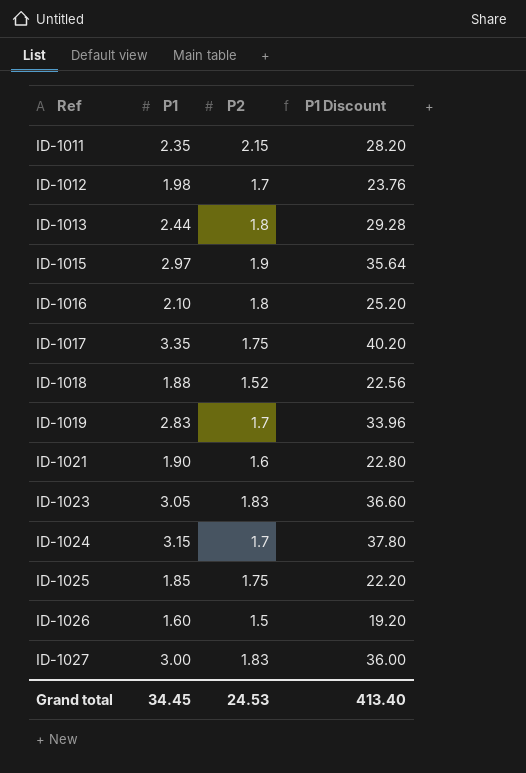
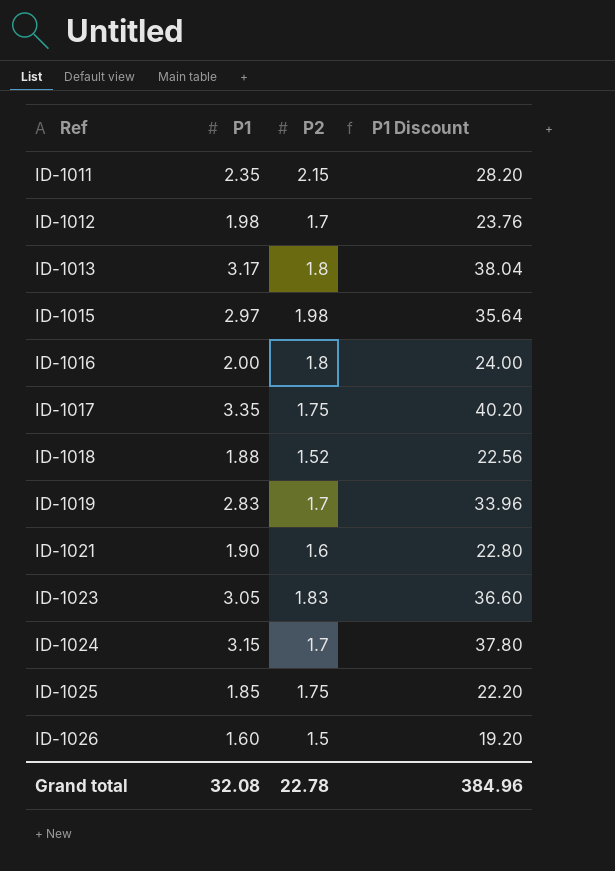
row ID-1027: 3.00 | 1.83 | 36.00 -> none
ID-1013 | P1: 2.44 -> 3.17
ID-1013 | P1 Discount: 29.28 -> 38.04
ID-1015 | P2: 1.9 -> 1.98
ID-1016 | P1: 2.10 -> 2.00
ID-1016 | P1 Discount: 25.20 -> 24.00
Grand total | P1: 34.45 -> 32.08
Grand total | P2: 24.53 -> 22.78
Grand total | P1 Discount: 413.40 -> 384.96

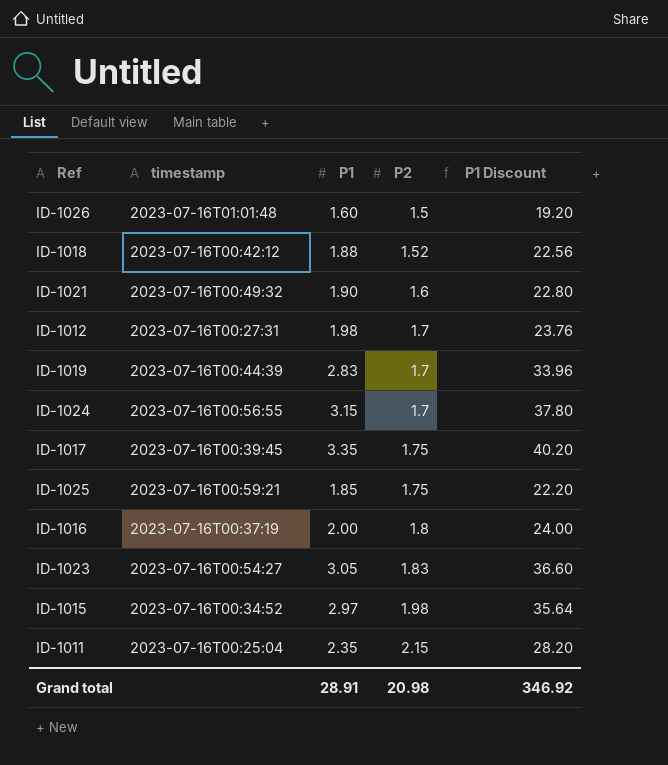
row order: Ref ascending -> P2 ascending
column timestamp | position: none -> 2
row ID-1013: 3.17 | 1.8 | 38.04 -> none
Grand total | P1: 32.08 -> 28.91
Grand total | P2: 22.78 -> 20.98
Grand total | P1 Discount: 384.96 -> 346.92

